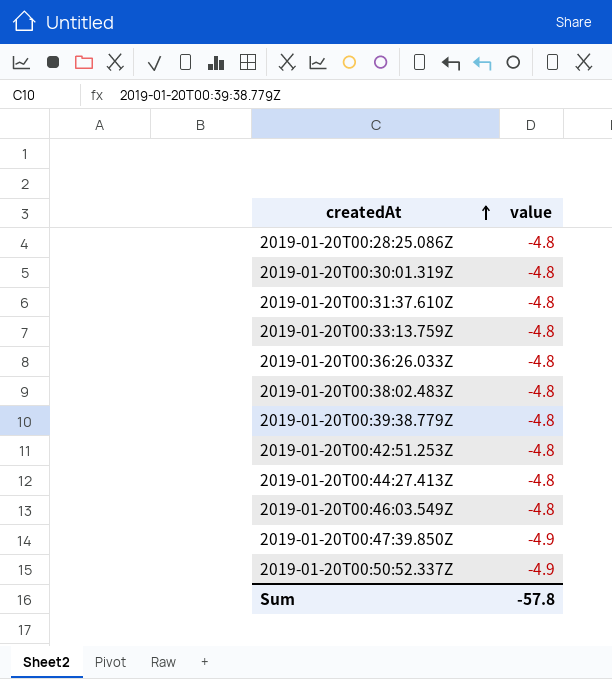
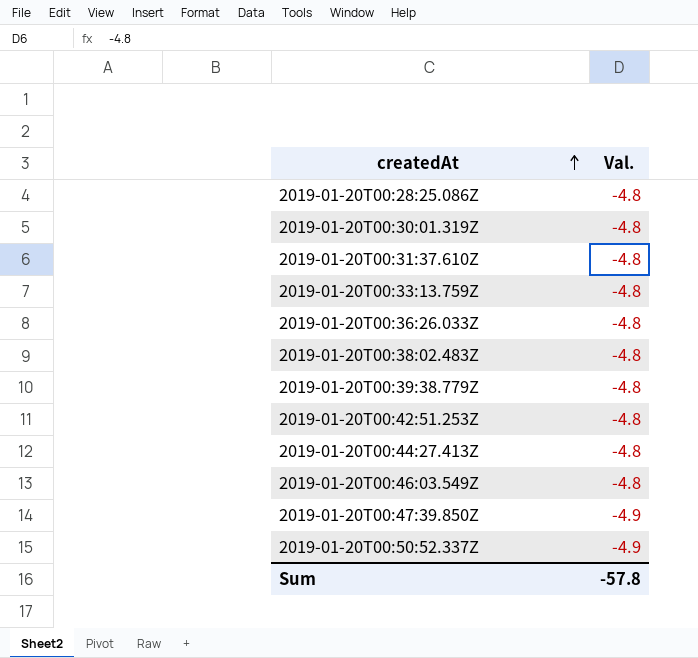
column name: value -> Val.

